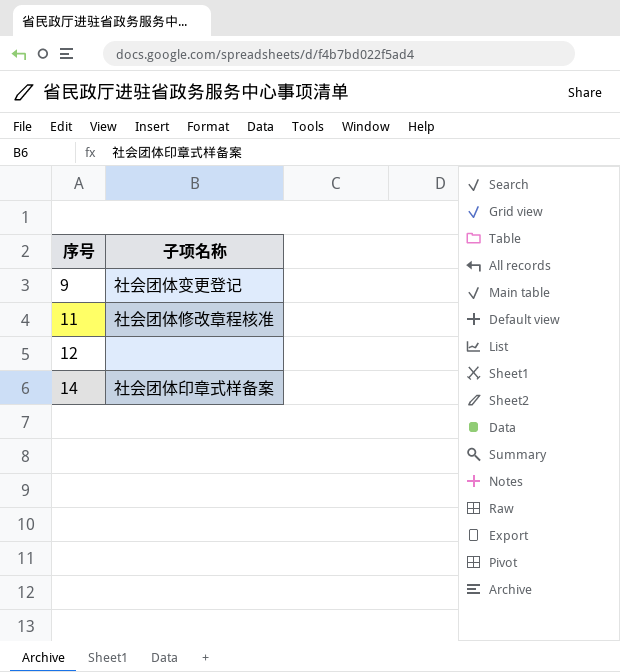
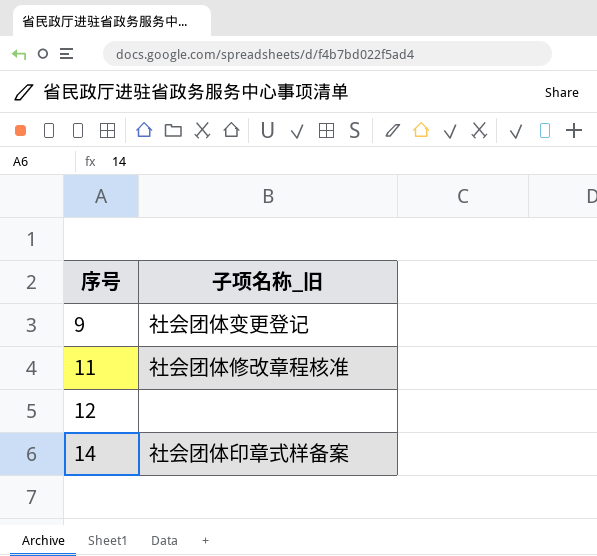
column name: 子项名称 -> 子项名称_旧

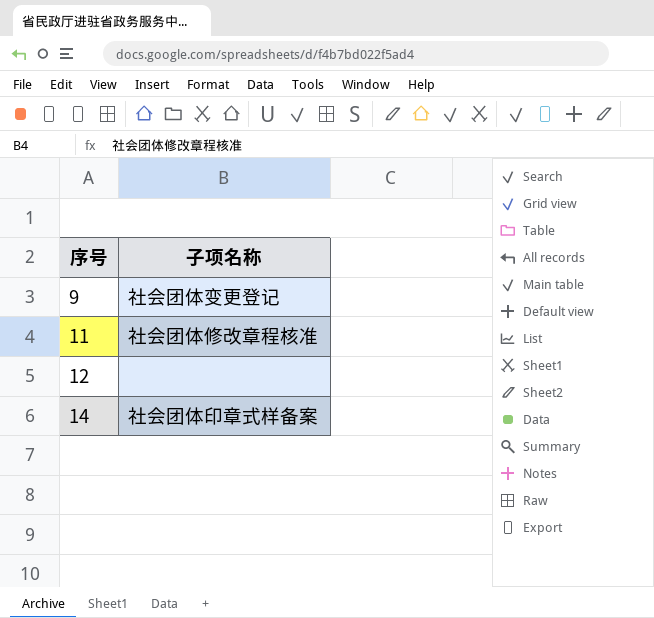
column name: 子项名称_旧 -> 子项名称

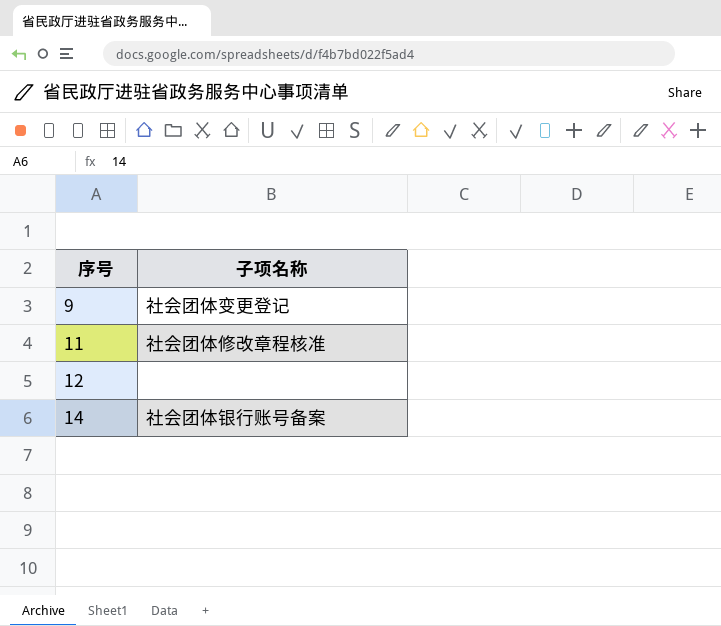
14 | 子项名称: 社会团体印章式样备案 -> 社会团体银行账号备案

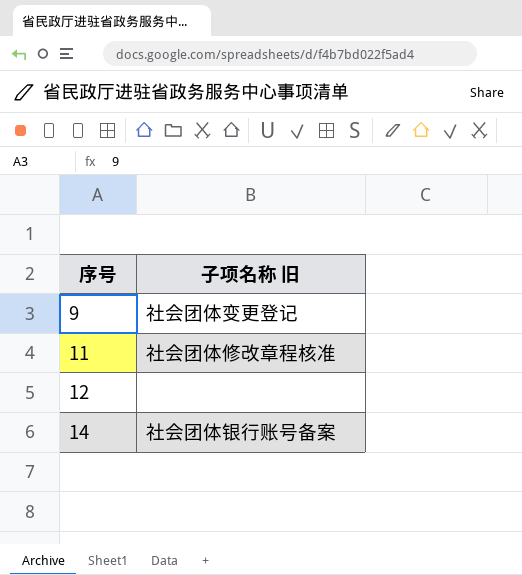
column name: 子项名称 -> 子项名称 旧

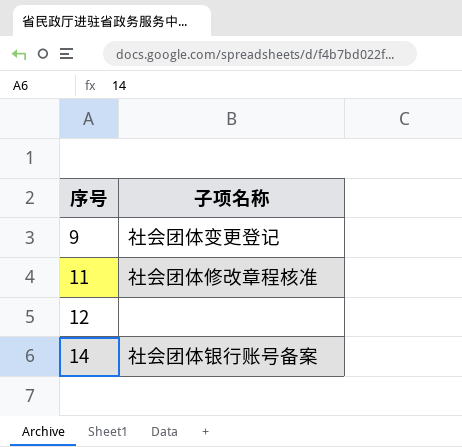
column name: 子项名称 旧 -> 子项名称

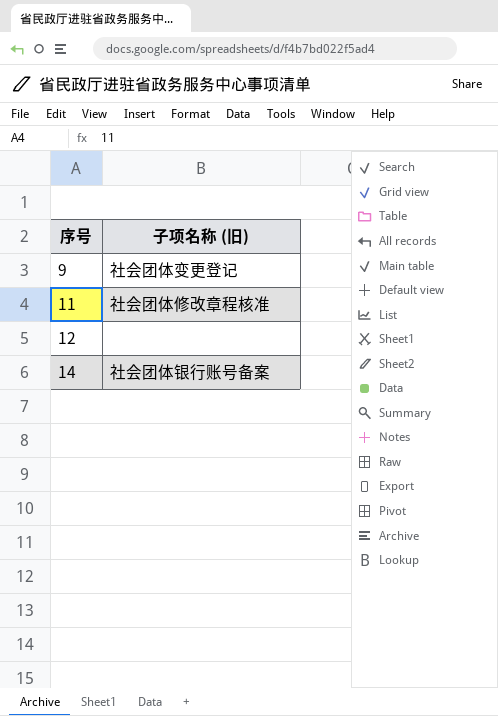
column name: 子项名称 -> 子项名称 (旧)

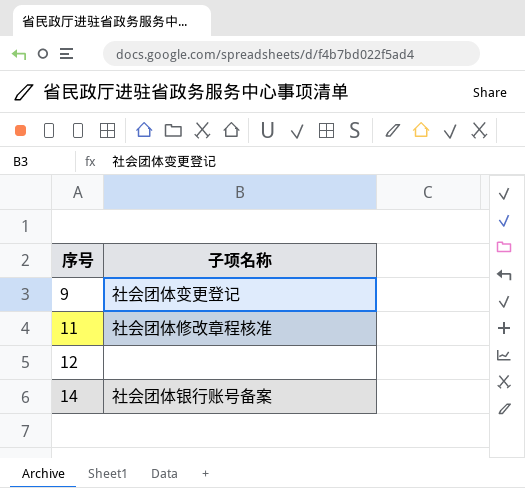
column name: 子项名称 (旧) -> 子项名称

